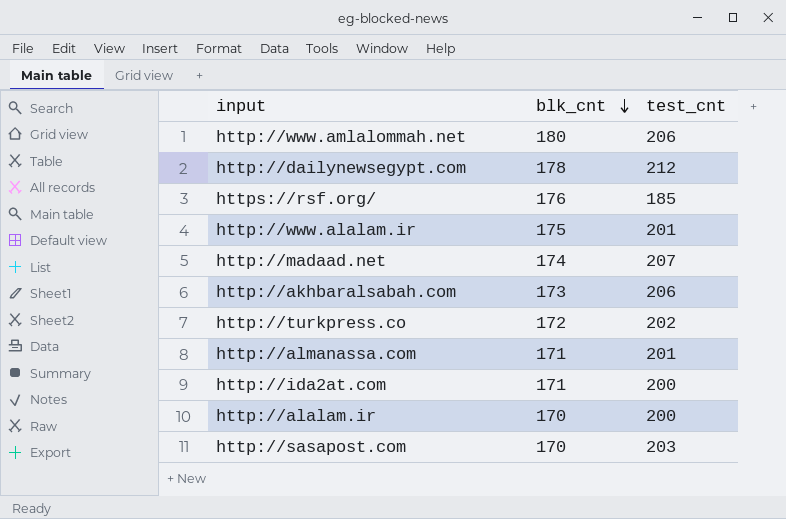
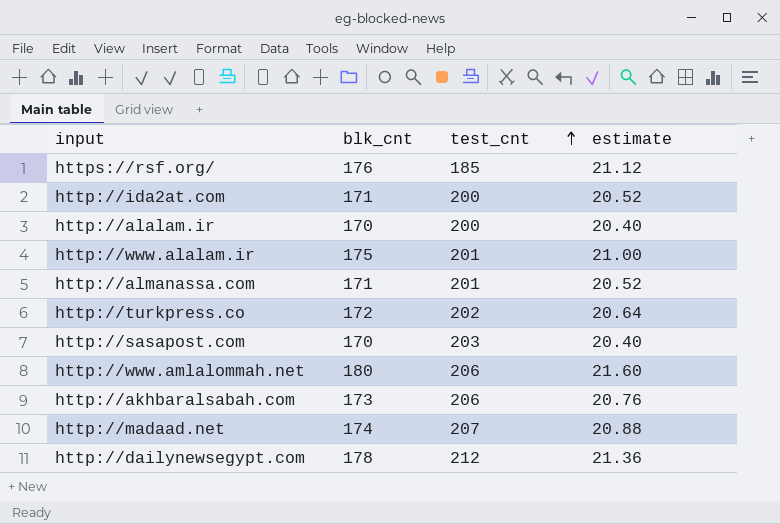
row order: blk_cnt descending -> test_cnt ascending
column estimate | formula: none -> [blk_cnt] * 0.12

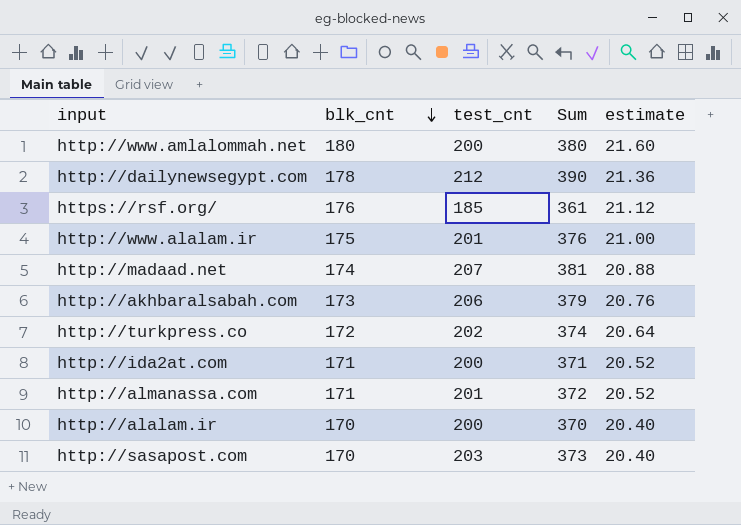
row order: test_cnt ascending -> blk_cnt descending
column Sum | formula: none -> [blk_cnt] + [test_cnt]
http://www.amlalommah.net | test_cnt: 206 -> 200

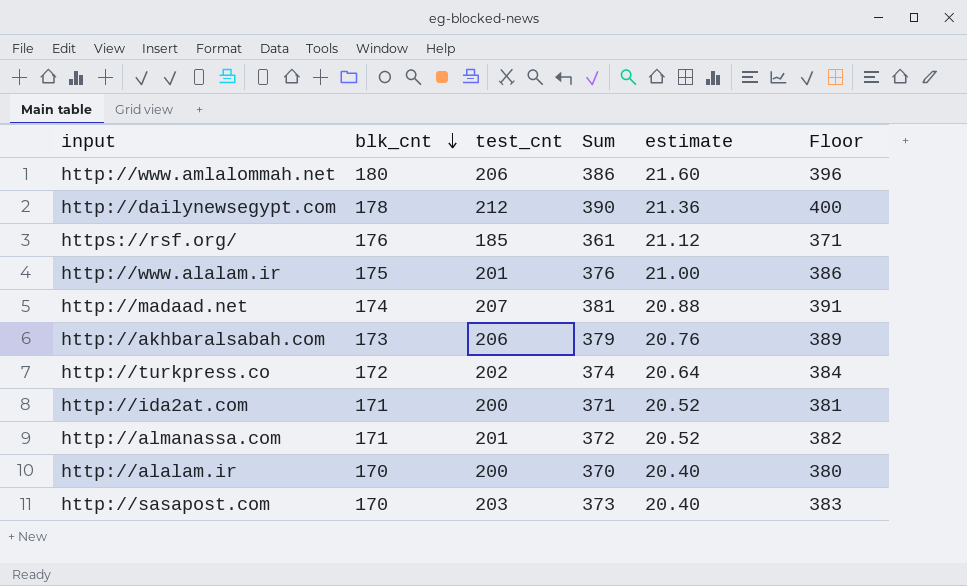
column Floor | formula: none -> [Sum] + 10
http://www.amlalommah.net | test_cnt: 200 -> 206
http://www.amlalommah.net | Sum: 380 -> 386

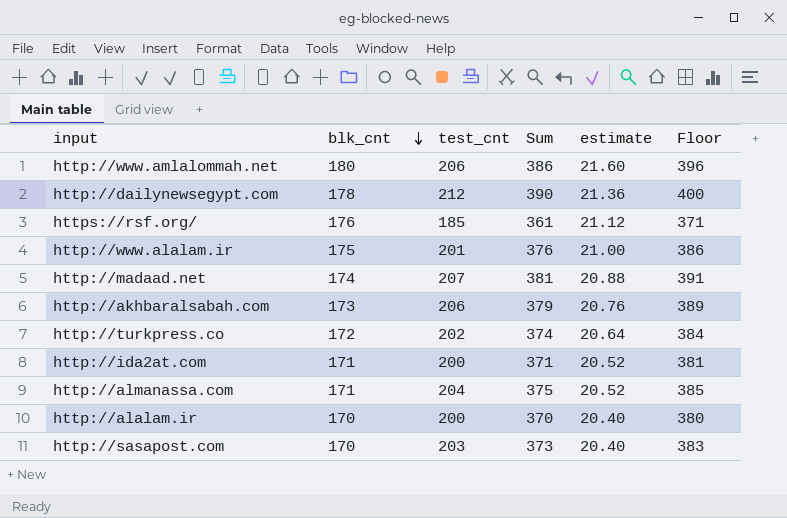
http://almanassa.com | test_cnt: 201 -> 204
http://almanassa.com | Sum: 372 -> 375
http://almanassa.com | Floor: 382 -> 385

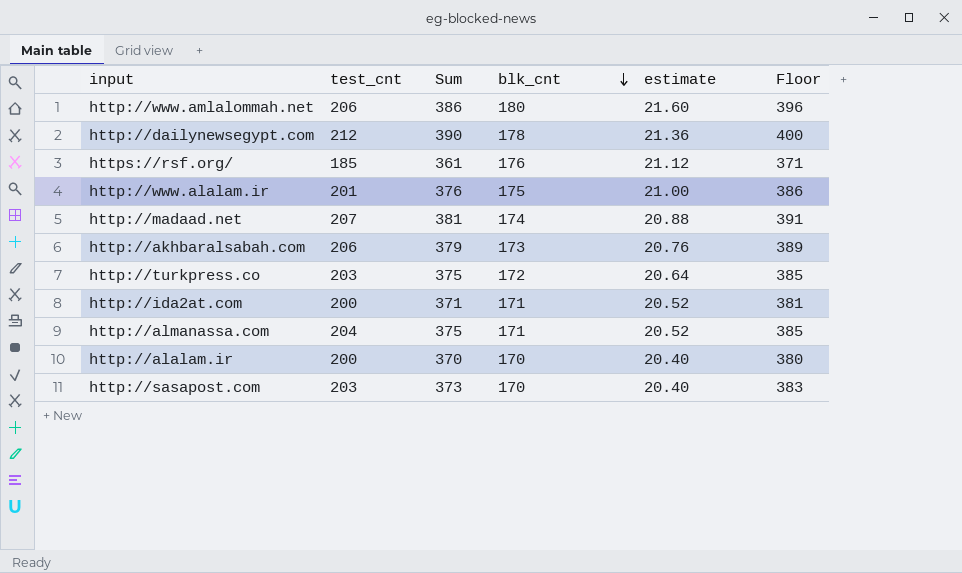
column blk_cnt | position: 2 -> 4
http://turkpress.co | test_cnt: 202 -> 203
http://turkpress.co | Sum: 374 -> 375
http://turkpress.co | Floor: 384 -> 385

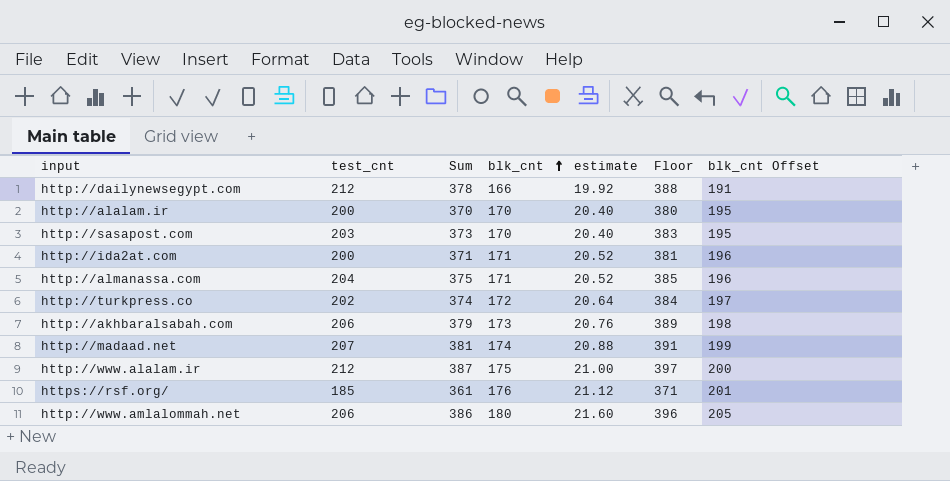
row order: blk_cnt descending -> blk_cnt ascending
column blk_cnt Offset | formula: none -> [blk_cnt] + 25
http://dailynewsegypt.com | Sum: 390 -> 378
http://dailynewsegypt.com | blk_cnt: 178 -> 166
http://dailynewsegypt.com | estimate: 21.36 -> 19.92
http://dailynewsegypt.com | Floor: 400 -> 388
http://turkpress.co | test_cnt: 203 -> 202
http://turkpress.co | Sum: 375 -> 374
http://turkpress.co | Floor: 385 -> 384
http://www.alalam.ir | test_cnt: 201 -> 212
http://www.alalam.ir | Sum: 376 -> 387
http://www.alalam.ir | Floor: 386 -> 397

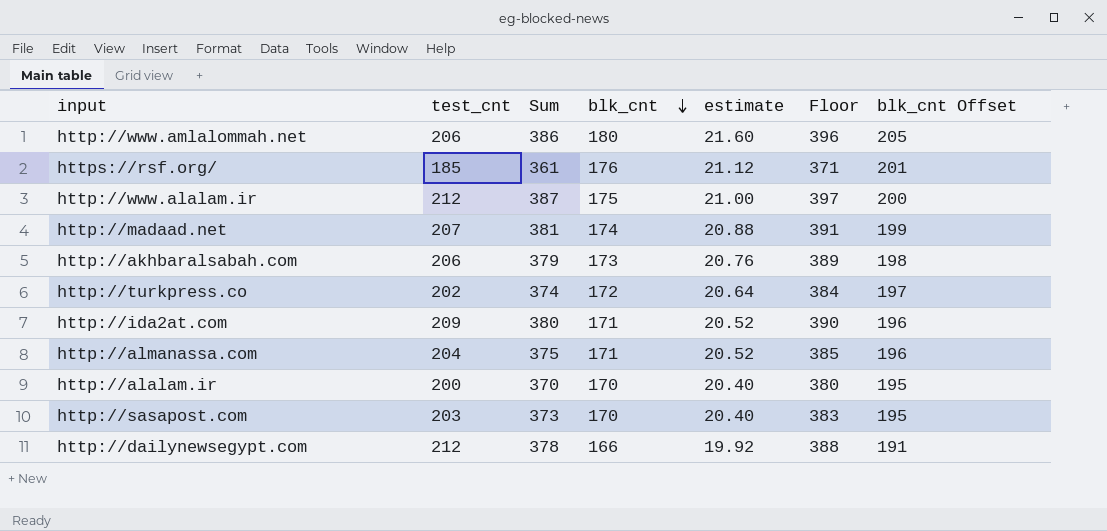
row order: blk_cnt ascending -> blk_cnt descending
http://ida2at.com | test_cnt: 200 -> 209
http://ida2at.com | Sum: 371 -> 380
http://ida2at.com | Floor: 381 -> 390

